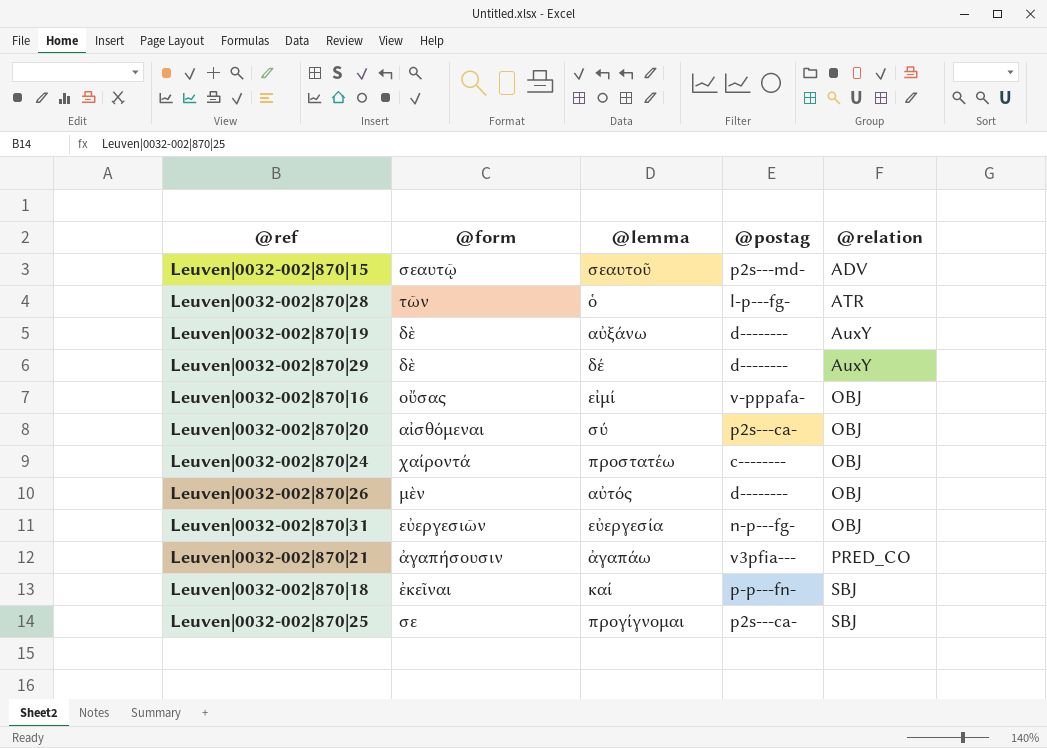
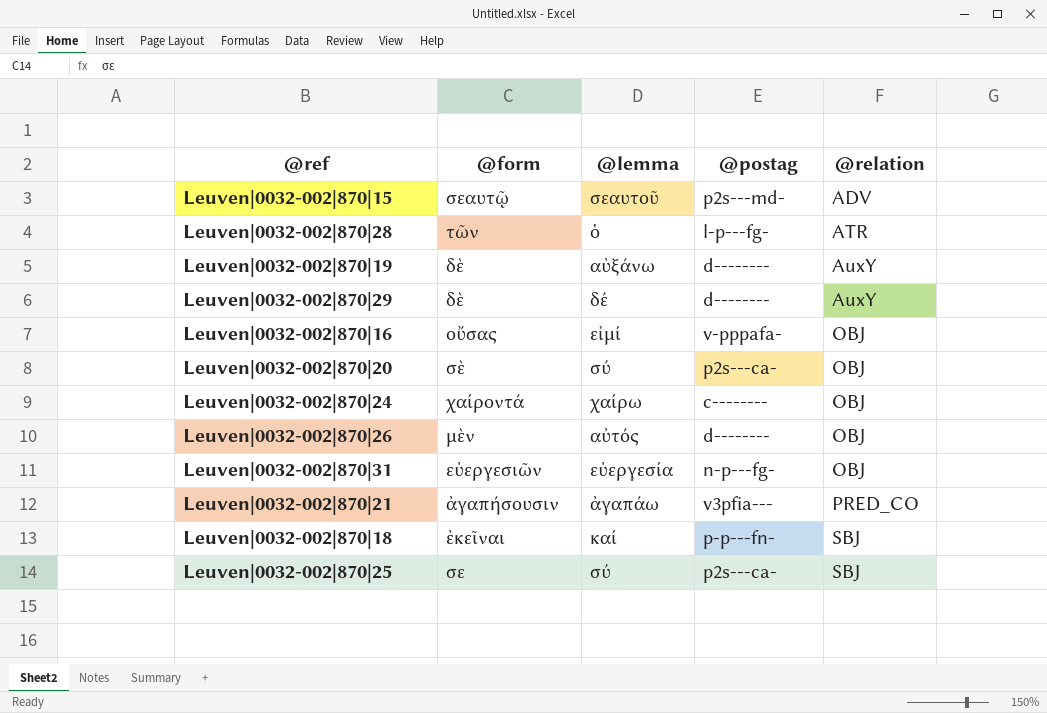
Leuven|0032-002|870|20 | @form: αἰσθόμεναι -> σὲ
Leuven|0032-002|870|24 | @lemma: προστατέω -> χαίρω
Leuven|0032-002|870|25 | @lemma: προγίγνομαι -> σύ

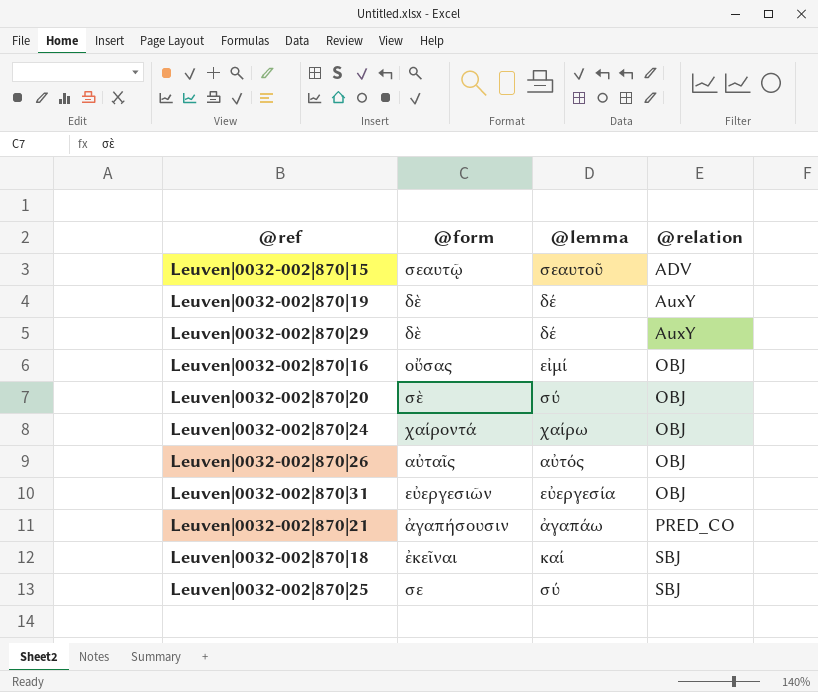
column @postag | position: 4 -> none
row Leuven|0032-002|870|28: τῶν | ὁ | l-p---fg- | ATR -> none
Leuven|0032-002|870|19 | @lemma: αὐξάνω -> δέ
Leuven|0032-002|870|26 | @form: μὲν -> αὐταῖς

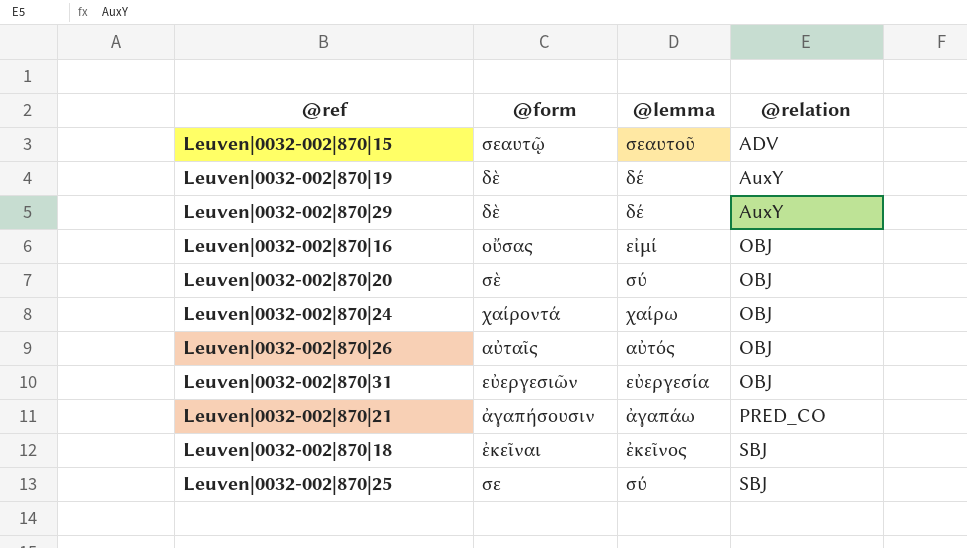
Leuven|0032-002|870|18 | @lemma: καί -> ἐκεῖνος

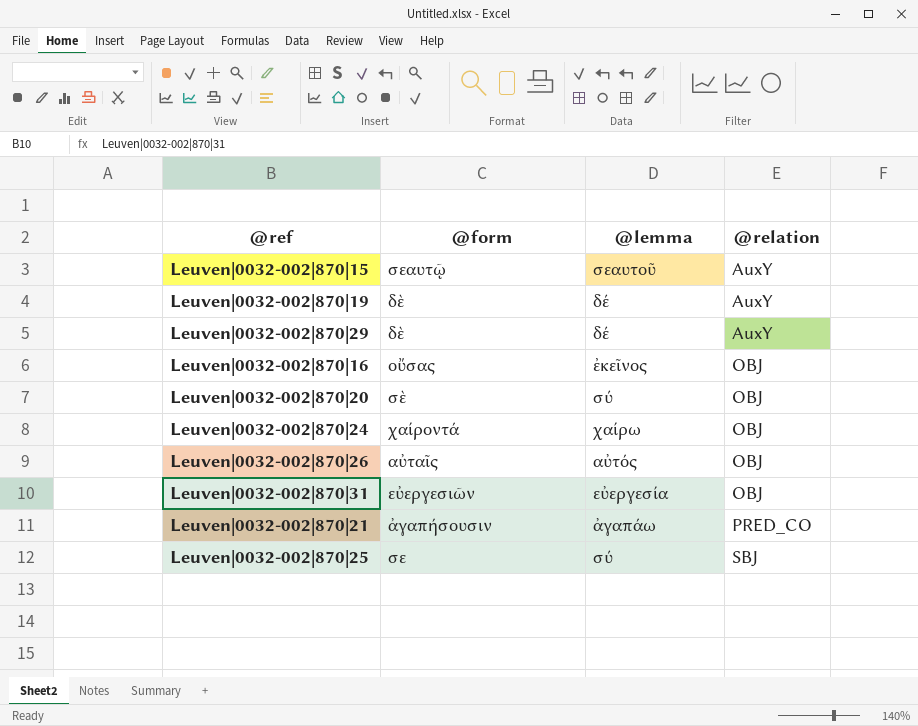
row Leuven|0032-002|870|18: ἐκεῖναι | ἐκεῖνος | SBJ -> none
Leuven|0032-002|870|15 | @relation: ADV -> AuxY
Leuven|0032-002|870|16 | @lemma: εἰμί -> ἐκεῖνος

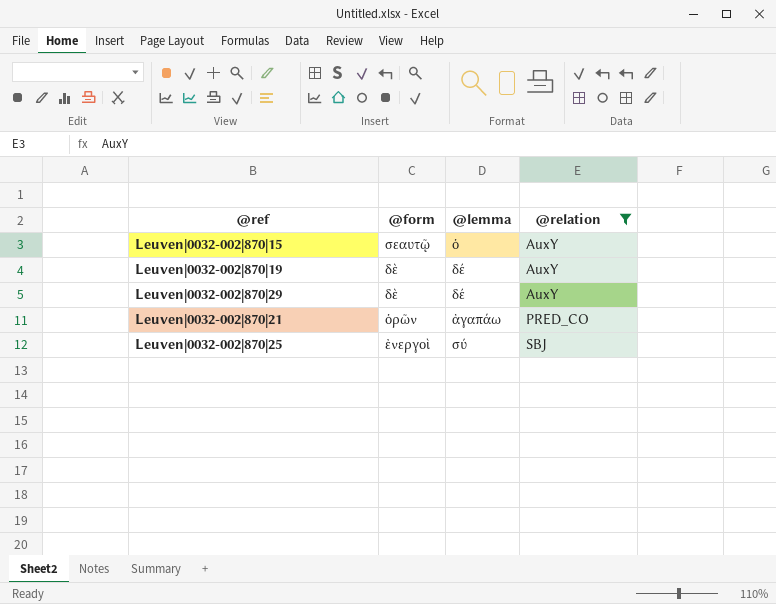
filter: none -> @relation != OBJ
Leuven|0032-002|870|15 | @lemma: σεαυτοῦ -> ὁ
Leuven|0032-002|870|21 | @form: ἀγαπήσουσιν -> ὁρῶν
Leuven|0032-002|870|25 | @form: σε -> ἐνεργοὶ

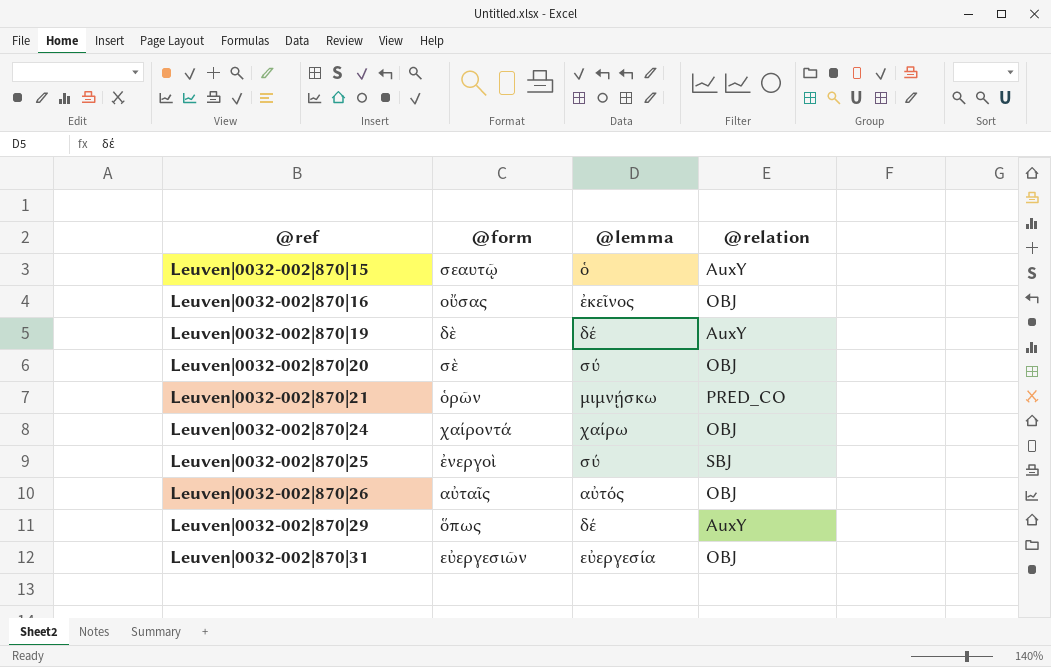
filter: @relation != OBJ -> none
row order: @relation ascending -> @ref ascending
Leuven|0032-002|870|21 | @lemma: ἀγαπάω -> μιμνῄσκω
Leuven|0032-002|870|29 | @form: δὲ -> ὅπως

